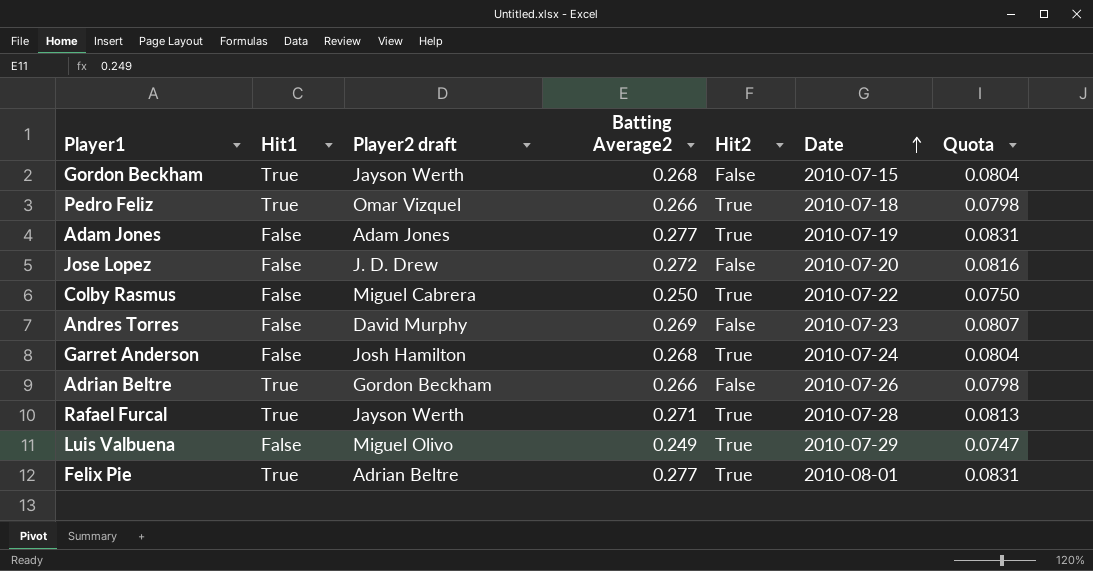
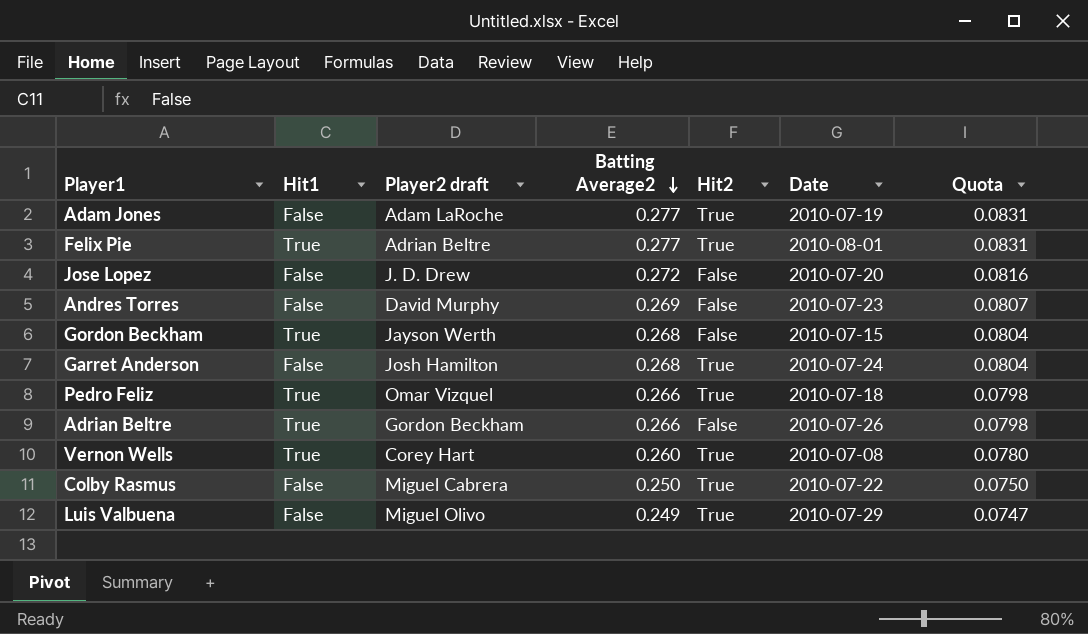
row order: Date ascending -> Batting Average2 descending
row Rafael Furcal: True | Jayson Werth | 0.271 | True | 2010-07-28 | 0.0813 -> none
Adam Jones | Player2 draft: Adam Jones -> Adam LaRoche
row Vernon Wells: none -> True | Corey Hart | 0.260 | True | 2010-07-08 | 0.0780

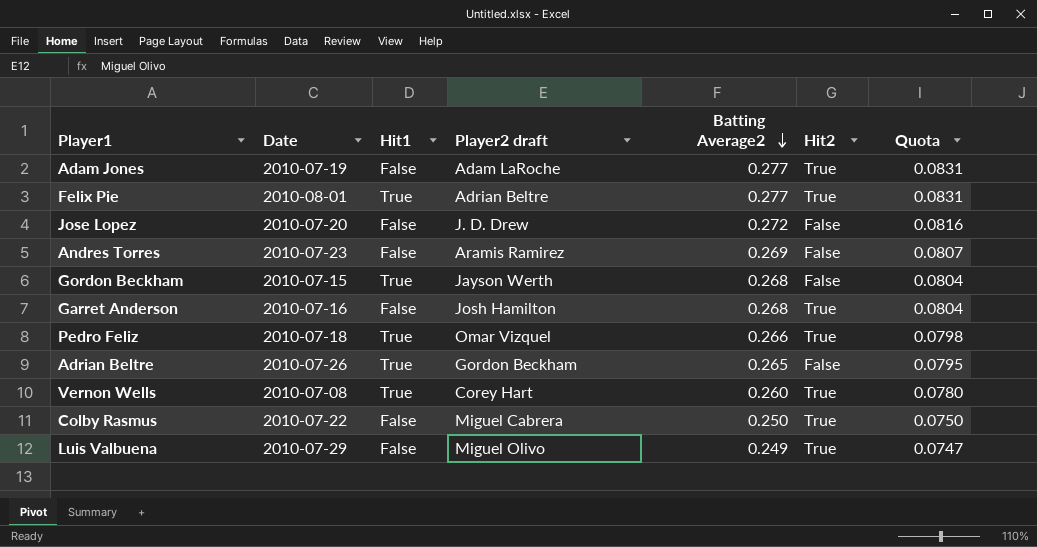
column Date | position: 6 -> 2
Andres Torres | Player2 draft: David Murphy -> Aramis Ramirez
Garret Anderson | Date: 2010-07-24 -> 2010-07-16
Adrian Beltre | Batting Average2: 0.266 -> 0.265
Adrian Beltre | Quota: 0.0798 -> 0.0795

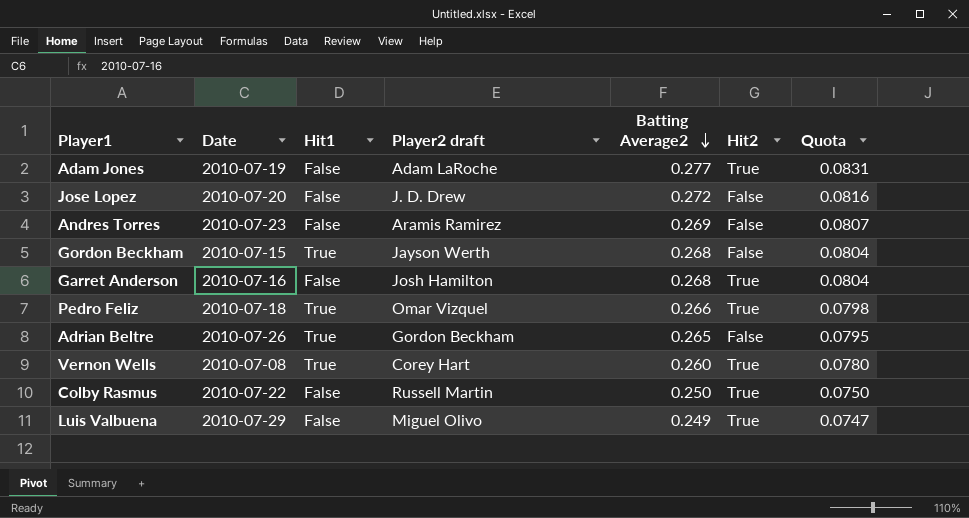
row Felix Pie: 2010-08-01 | True | Adrian Beltre | 0.277 | True | 0.0831 -> none
Colby Rasmus | Player2 draft: Miguel Cabrera -> Russell Martin

